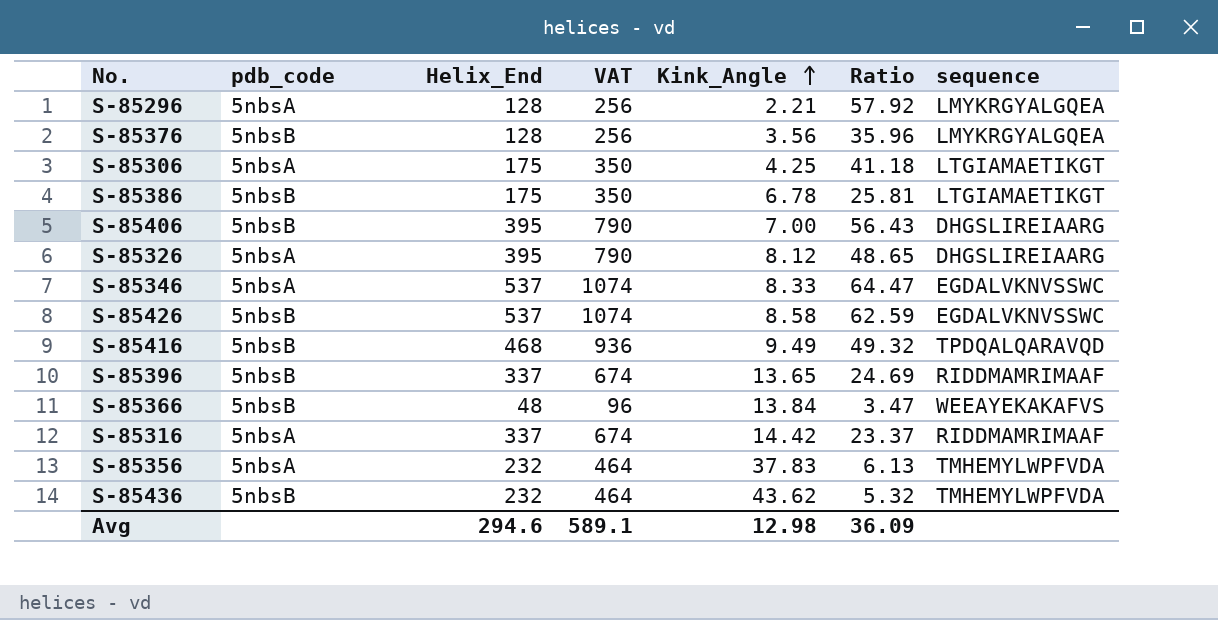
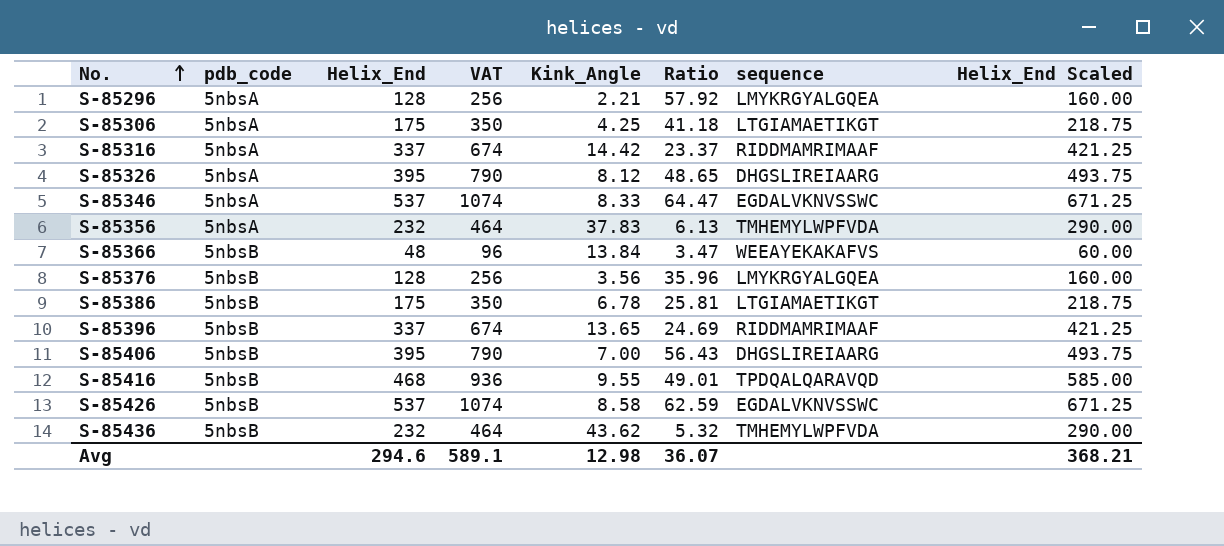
row order: Kink_Angle ascending -> No. ascending
column Helix_End Scaled | formula: none -> [Helix_End] * 1.25
S-85416 | Kink_Angle: 9.49 -> 9.55
S-85416 | Ratio: 49.32 -> 49.01
Avg | Ratio: 36.09 -> 36.07

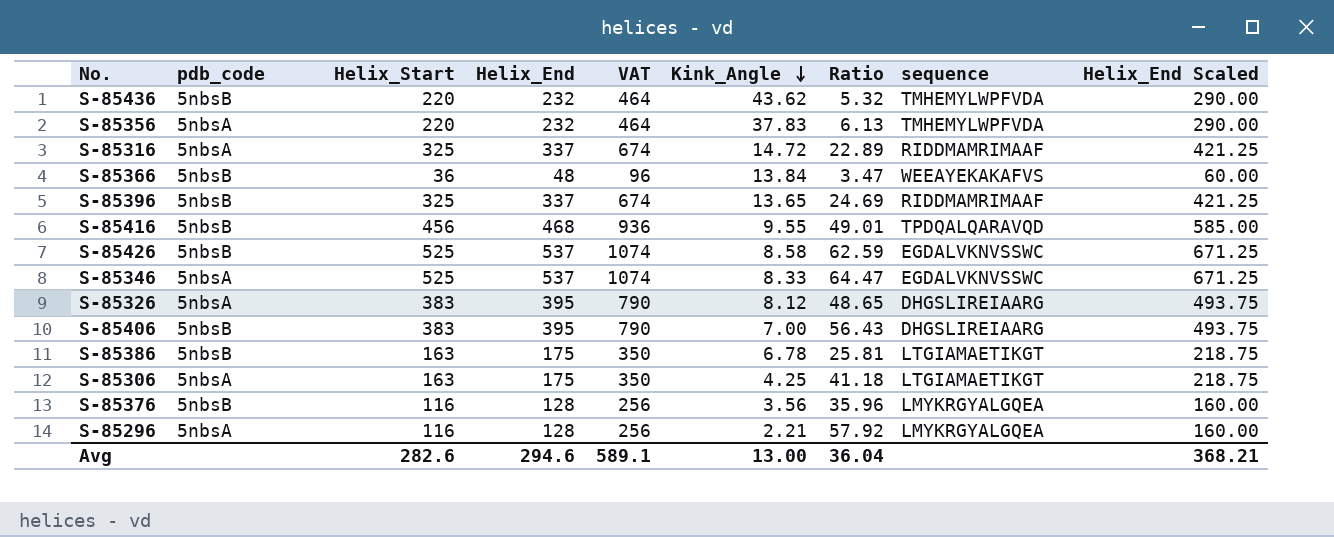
row order: No. ascending -> Kink_Angle descending
column Helix_Start | position: none -> 3
S-85316 | Kink_Angle: 14.42 -> 14.72
S-85316 | Ratio: 23.37 -> 22.89
Avg | Kink_Angle: 12.98 -> 13.00
Avg | Ratio: 36.07 -> 36.04

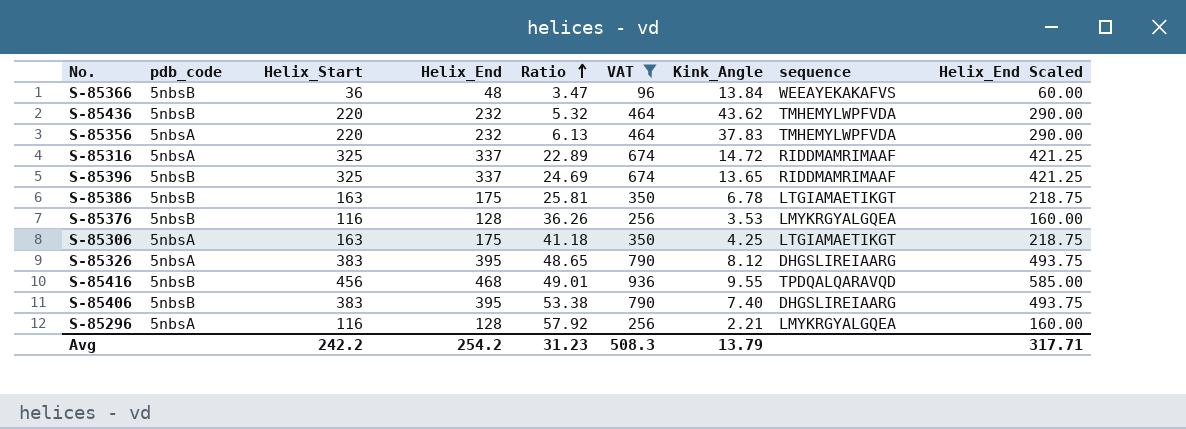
filter: none -> VAT != 1074
row order: Kink_Angle descending -> Ratio ascending
column Ratio | position: 7 -> 5
S-85376 | Ratio: 35.96 -> 36.26
S-85376 | Kink_Angle: 3.56 -> 3.53
S-85406 | Ratio: 56.43 -> 53.38
S-85406 | Kink_Angle: 7.00 -> 7.40
Avg | Helix_Start: 282.6 -> 242.2
Avg | Helix_End: 294.6 -> 254.2
Avg | Ratio: 36.04 -> 31.23
Avg | VAT: 589.1 -> 508.3
Avg | Kink_Angle: 13.00 -> 13.79
Avg | Helix_End Scaled: 368.21 -> 317.71

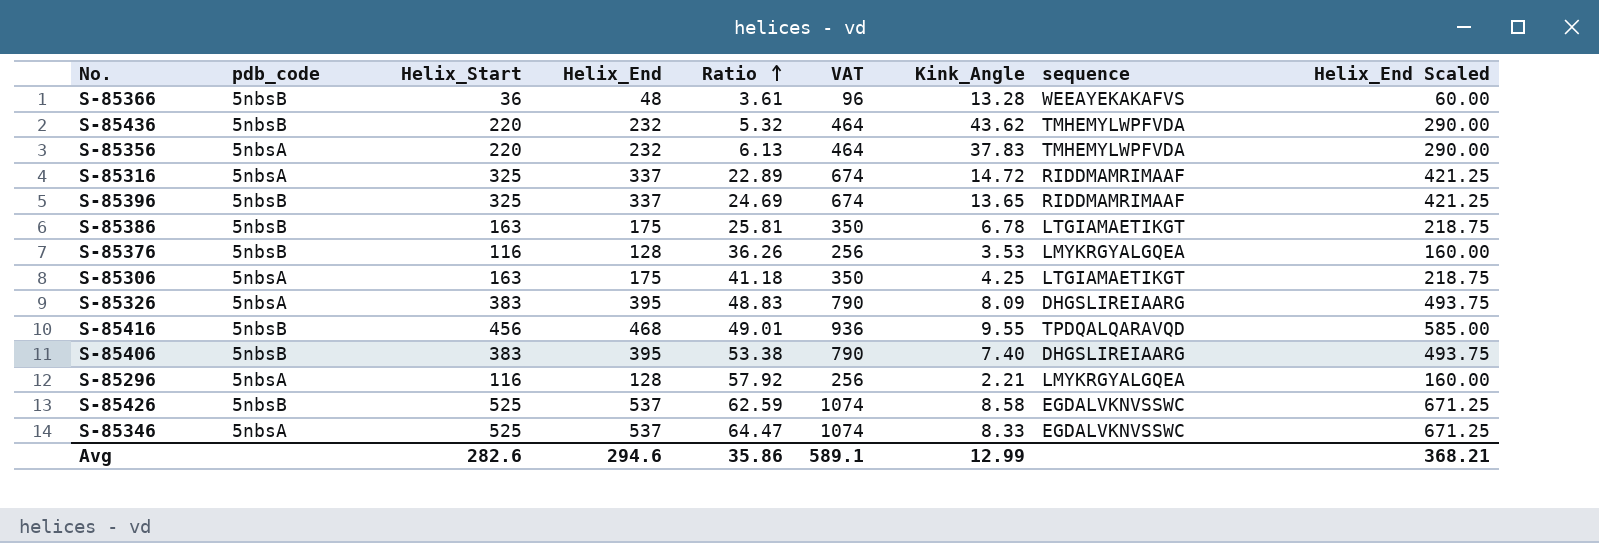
filter: VAT != 1074 -> none
S-85366 | Ratio: 3.47 -> 3.61
S-85366 | Kink_Angle: 13.84 -> 13.28
S-85326 | Ratio: 48.65 -> 48.83
S-85326 | Kink_Angle: 8.12 -> 8.09
Avg | Helix_Start: 242.2 -> 282.6
Avg | Helix_End: 254.2 -> 294.6
Avg | Ratio: 31.23 -> 35.86
Avg | VAT: 508.3 -> 589.1
Avg | Kink_Angle: 13.79 -> 12.99
Avg | Helix_End Scaled: 317.71 -> 368.21

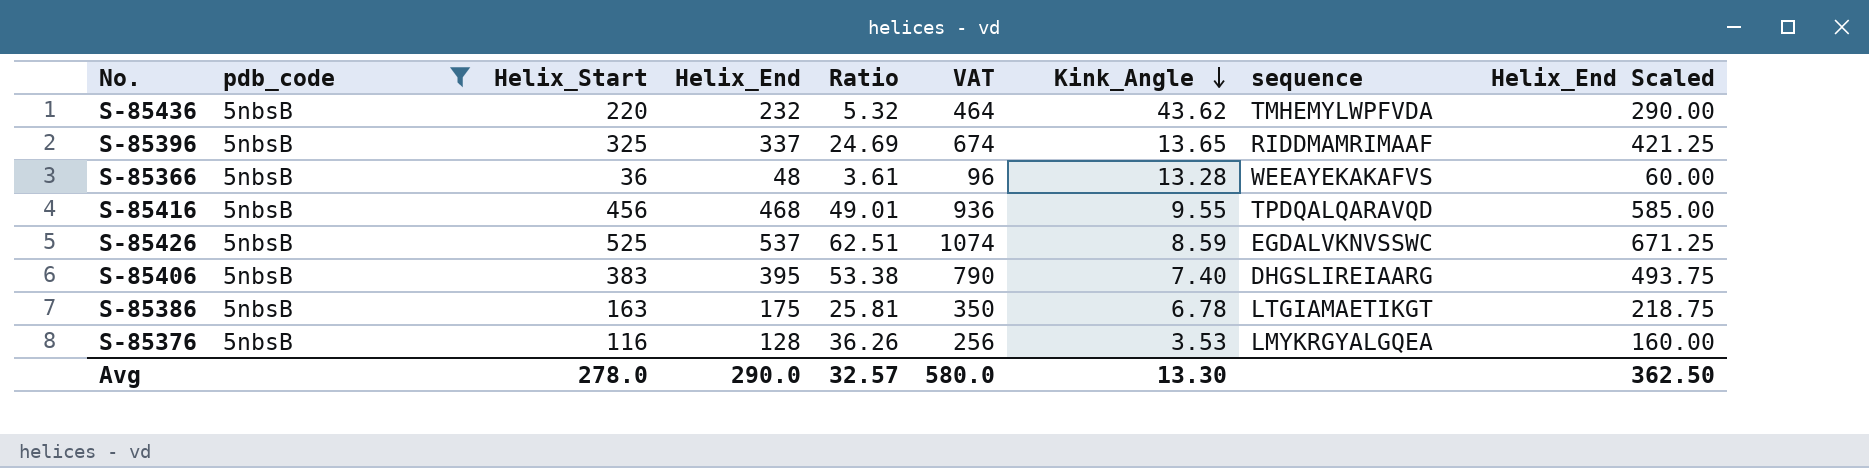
filter: none -> pdb_code = 5nbsB
row order: Ratio ascending -> Kink_Angle descending
S-85426 | Ratio: 62.59 -> 62.51
S-85426 | Kink_Angle: 8.58 -> 8.59
Avg | Helix_Start: 282.6 -> 278.0
Avg | Helix_End: 294.6 -> 290.0
Avg | Ratio: 35.86 -> 32.57
Avg | VAT: 589.1 -> 580.0
Avg | Kink_Angle: 12.99 -> 13.30
Avg | Helix_End Scaled: 368.21 -> 362.50

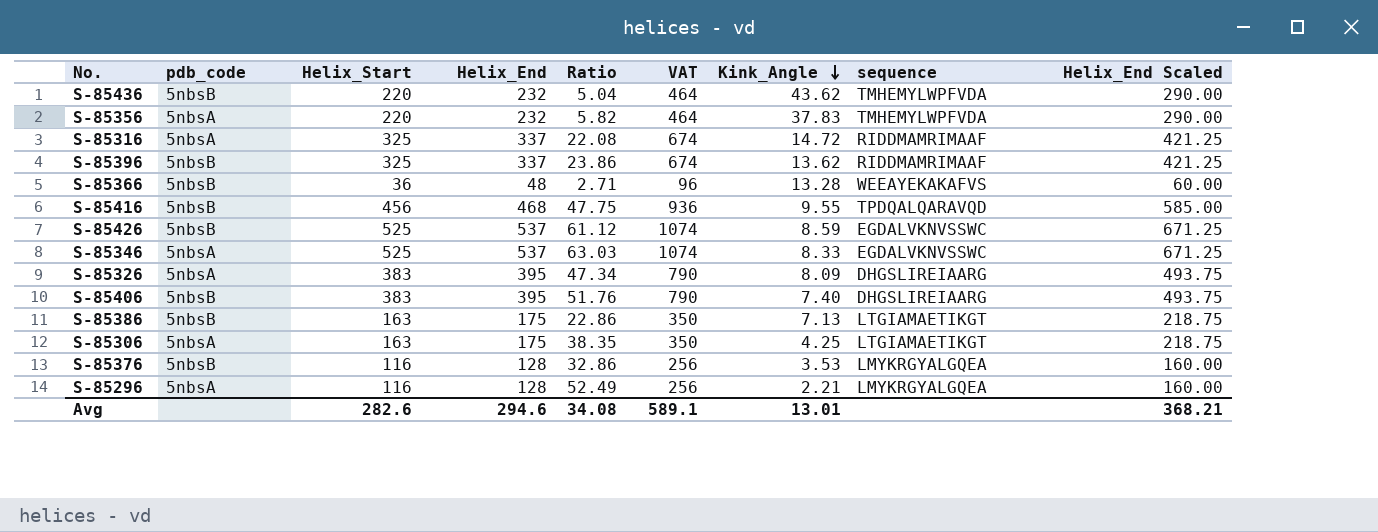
filter: pdb_code = 5nbsB -> none
column Ratio | formula: [Helix_End] / [Kink_Angle] -> [Helix_Start] / [Kink_Angle]
S-85396 | Kink_Angle: 13.65 -> 13.62
S-85386 | Kink_Angle: 6.78 -> 7.13
Avg | Helix_Start: 278.0 -> 282.6
Avg | Helix_End: 290.0 -> 294.6
Avg | Ratio: 32.57 -> 34.08
Avg | VAT: 580.0 -> 589.1
Avg | Kink_Angle: 13.30 -> 13.01
Avg | Helix_End Scaled: 362.50 -> 368.21

